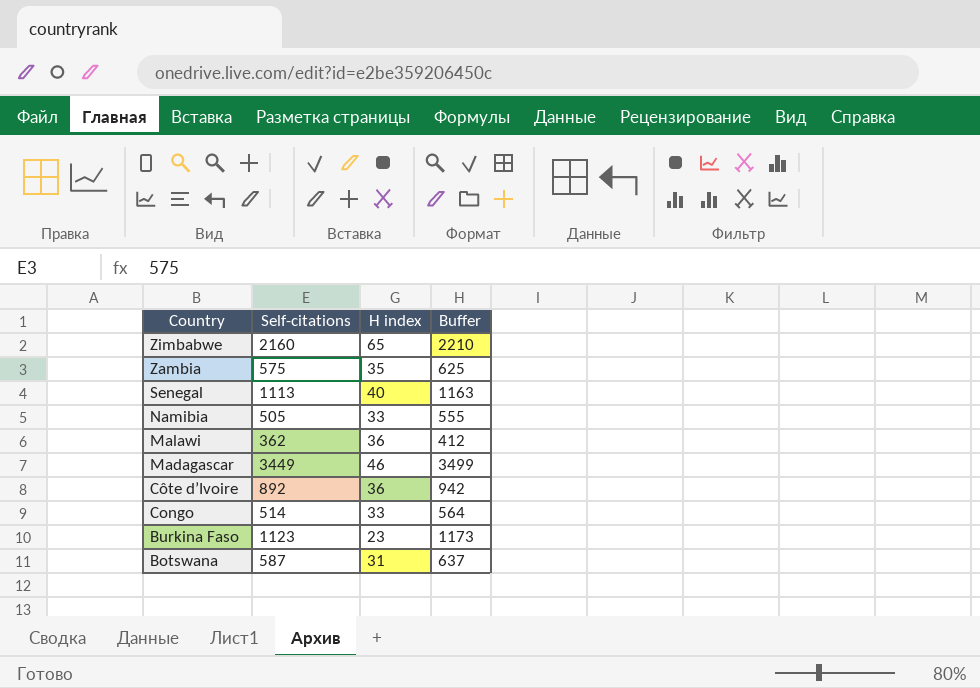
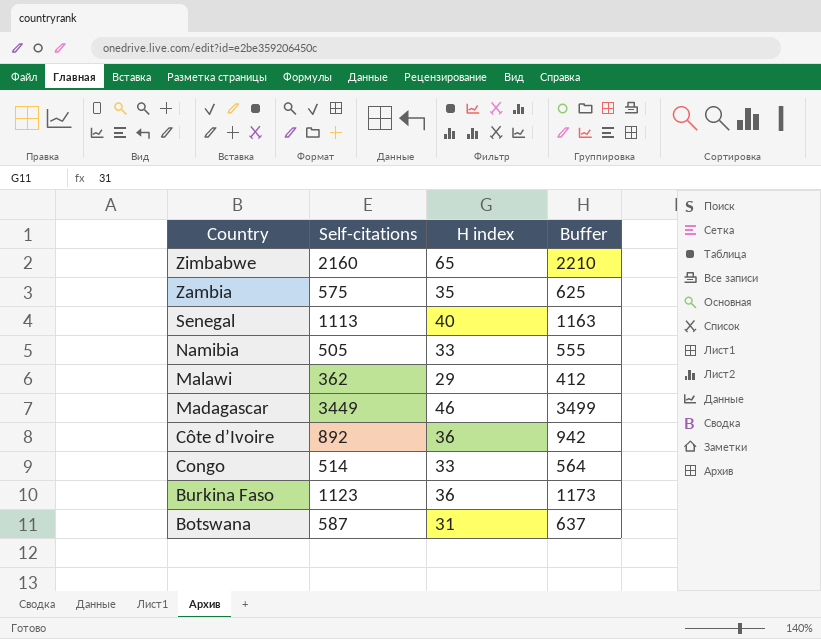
Malawi | H index: 36 -> 29
Burkina Faso | H index: 23 -> 36

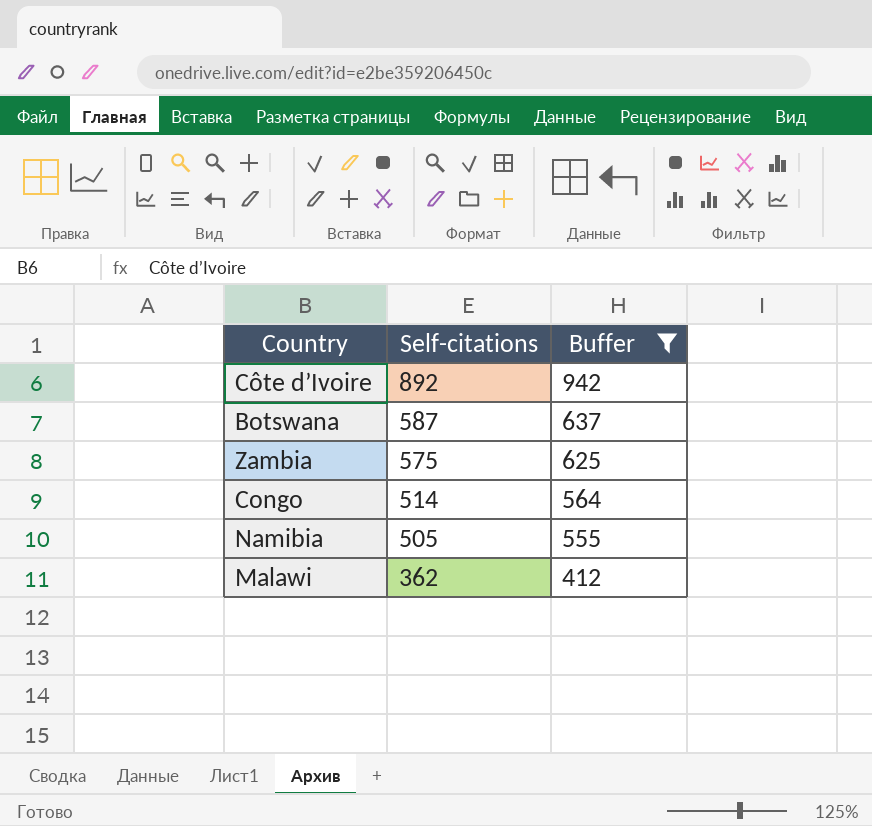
filter: none -> Buffer <= 942
row order: Country descending -> Self-citations descending
column H index | position: 3 -> none

